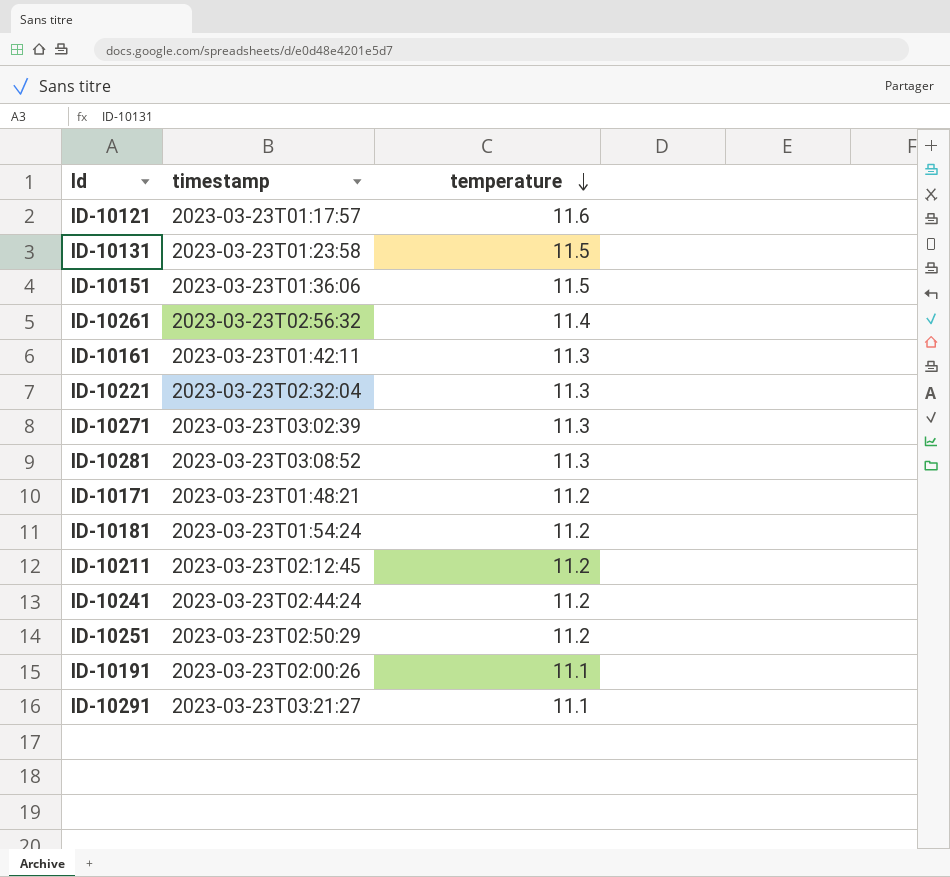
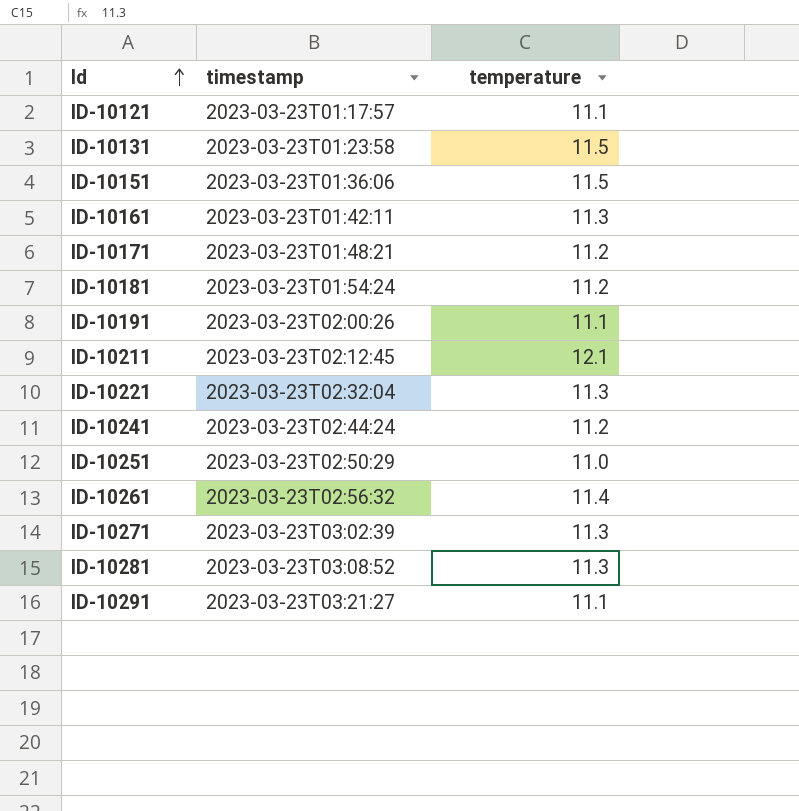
row order: temperature descending -> Id ascending
ID-10121 | temperature: 11.6 -> 11.1
ID-10211 | temperature: 11.2 -> 12.1
ID-10251 | temperature: 11.2 -> 11.0

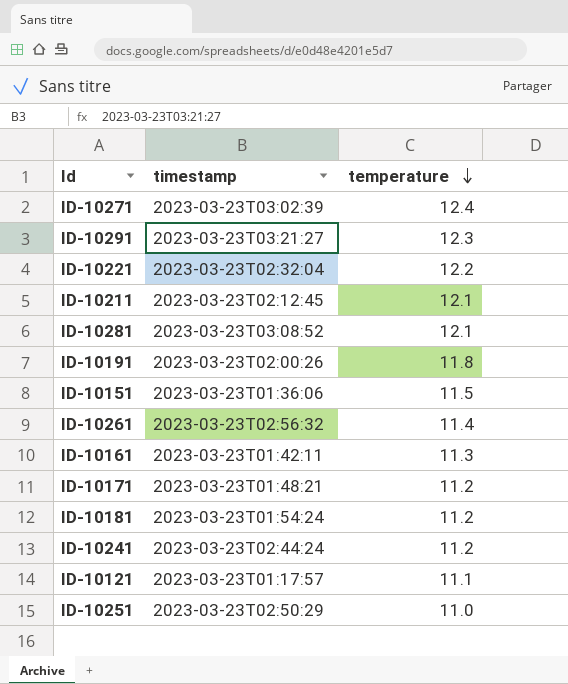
row order: Id ascending -> temperature descending
row ID-10131: 2023-03-23T01:23:58 | 11.5 -> none
ID-10271 | temperature: 11.3 -> 12.4
ID-10291 | temperature: 11.1 -> 12.3
ID-10221 | temperature: 11.3 -> 12.2
ID-10281 | temperature: 11.3 -> 12.1
ID-10191 | temperature: 11.1 -> 11.8

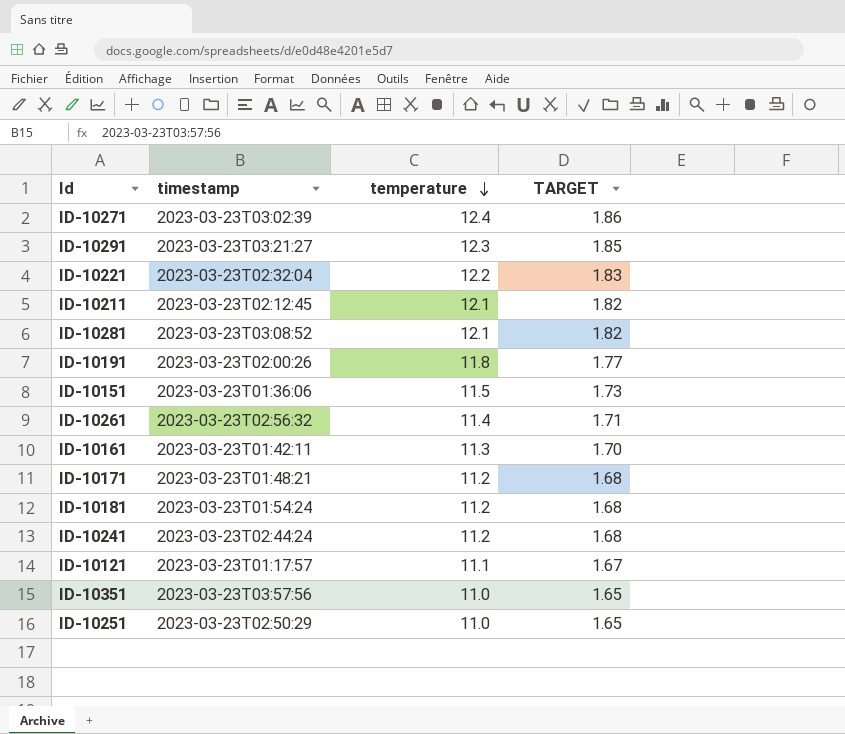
column TARGET | formula: none -> [temperature] * 0.15
row ID-10351: none -> 2023-03-23T03:57:56 | 11.0 | 1.65

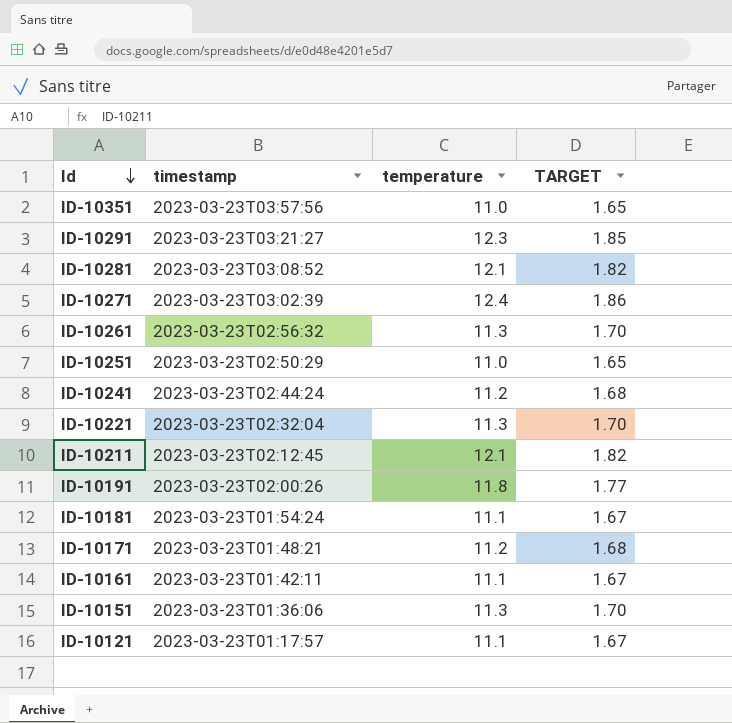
row order: temperature descending -> Id descending
ID-10261 | temperature: 11.4 -> 11.3
ID-10261 | TARGET: 1.71 -> 1.70
ID-10221 | temperature: 12.2 -> 11.3
ID-10221 | TARGET: 1.83 -> 1.70
ID-10181 | temperature: 11.2 -> 11.1
ID-10181 | TARGET: 1.68 -> 1.67
ID-10161 | temperature: 11.3 -> 11.1
ID-10161 | TARGET: 1.70 -> 1.67
ID-10151 | temperature: 11.5 -> 11.3
ID-10151 | TARGET: 1.73 -> 1.70

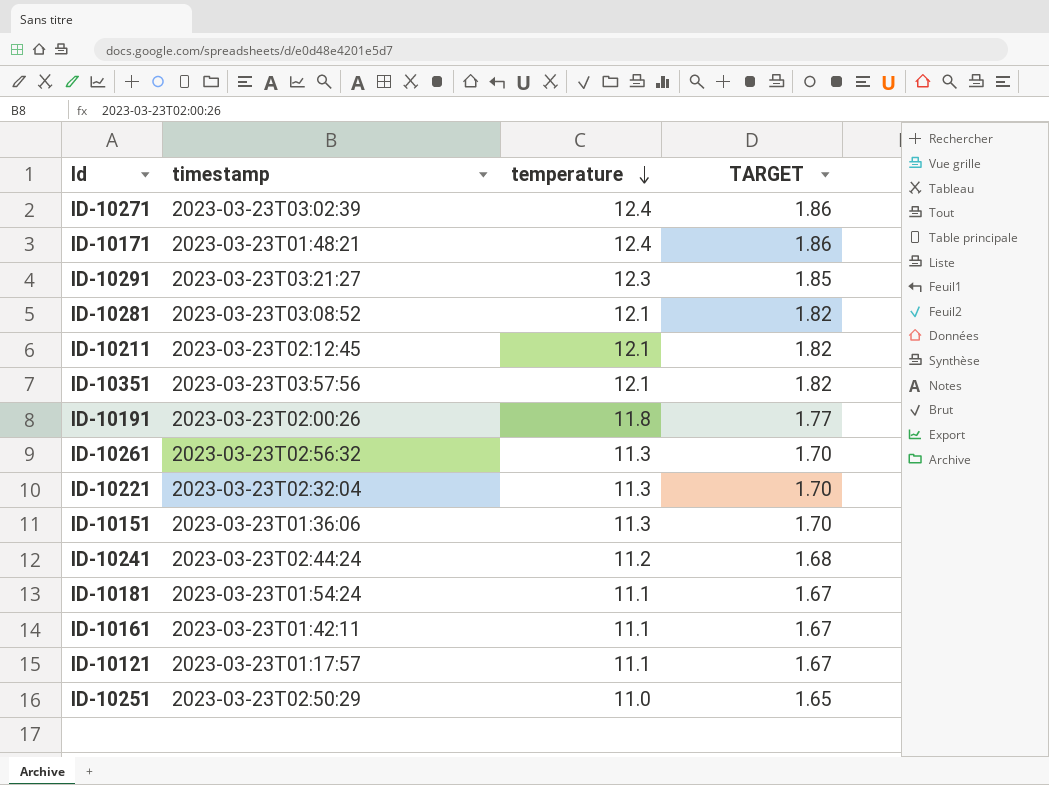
row order: Id descending -> temperature descending
ID-10171 | temperature: 11.2 -> 12.4
ID-10171 | TARGET: 1.68 -> 1.86
ID-10351 | temperature: 11.0 -> 12.1
ID-10351 | TARGET: 1.65 -> 1.82

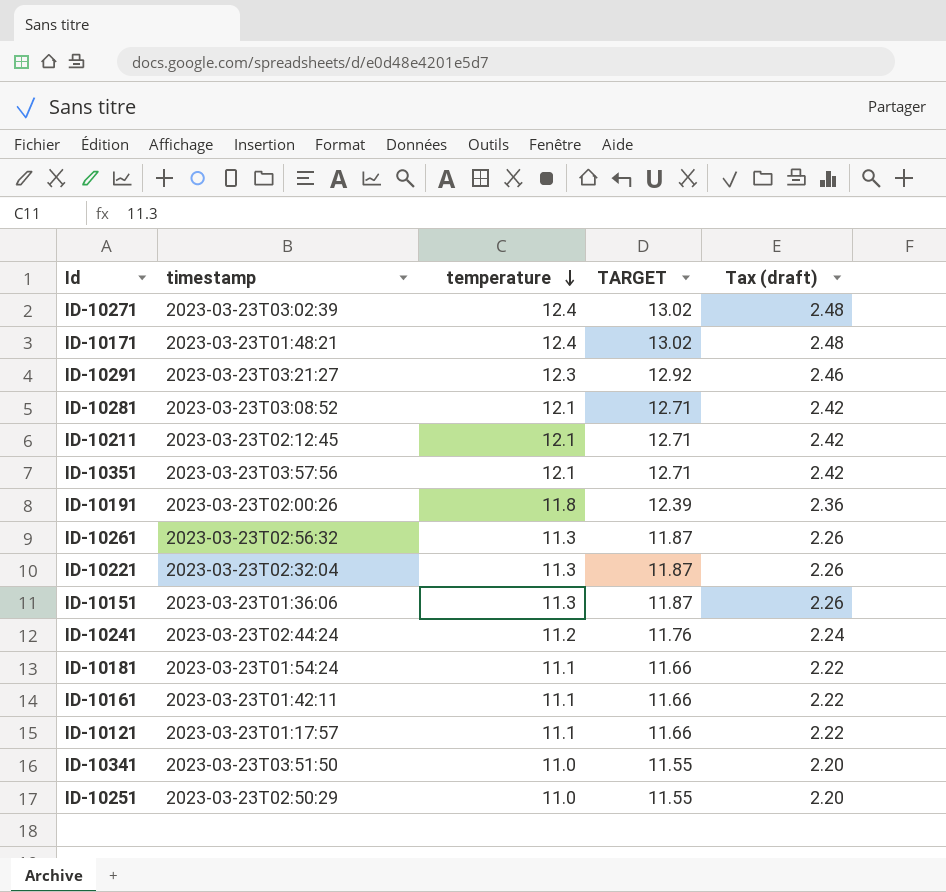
column TARGET | formula: [temperature] * 0.15 -> [temperature] * 1.05
column Tax (draft) | formula: none -> [temperature] * 0.2
row ID-10341: none -> 2023-03-23T03:51:50 | 11.0 | 11.55 | 2.20

